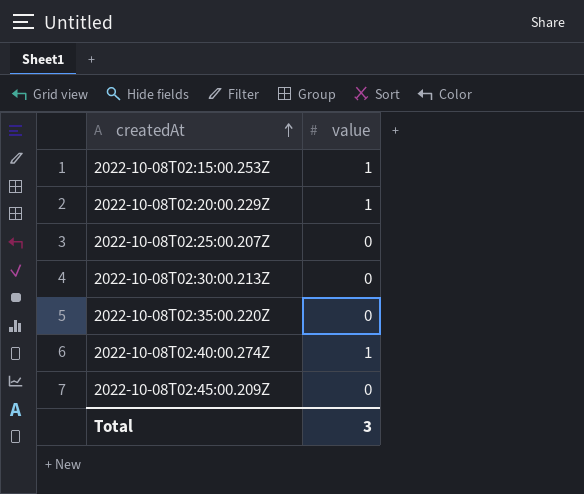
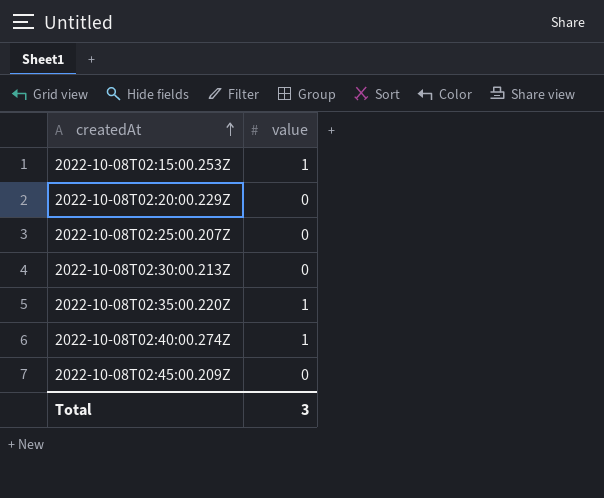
2022-10-08T02:20:00.229Z | value: 1 -> 0
2022-10-08T02:35:00.220Z | value: 0 -> 1

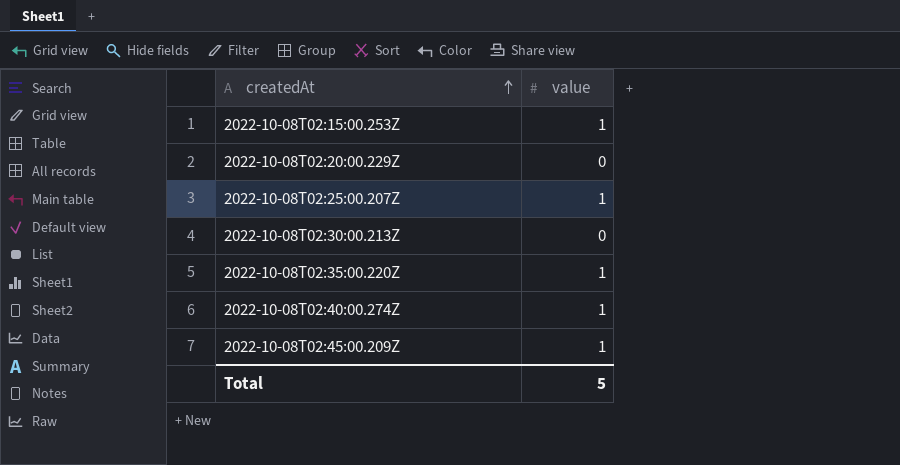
2022-10-08T02:25:00.207Z | value: 0 -> 1
2022-10-08T02:45:00.209Z | value: 0 -> 1
Total | value: 3 -> 5

